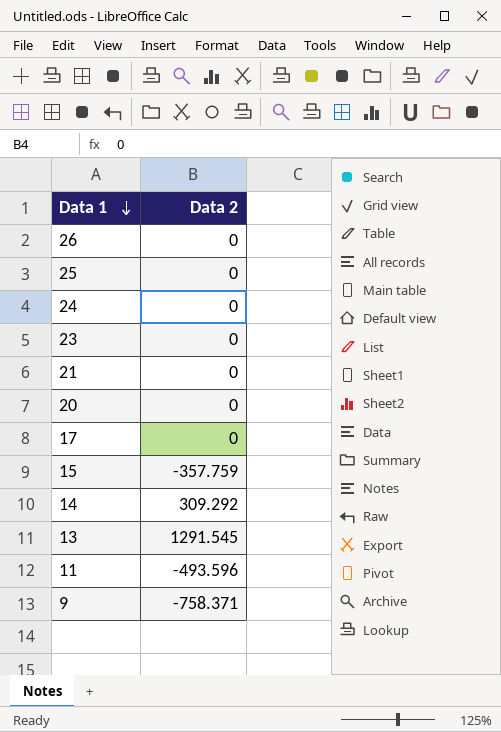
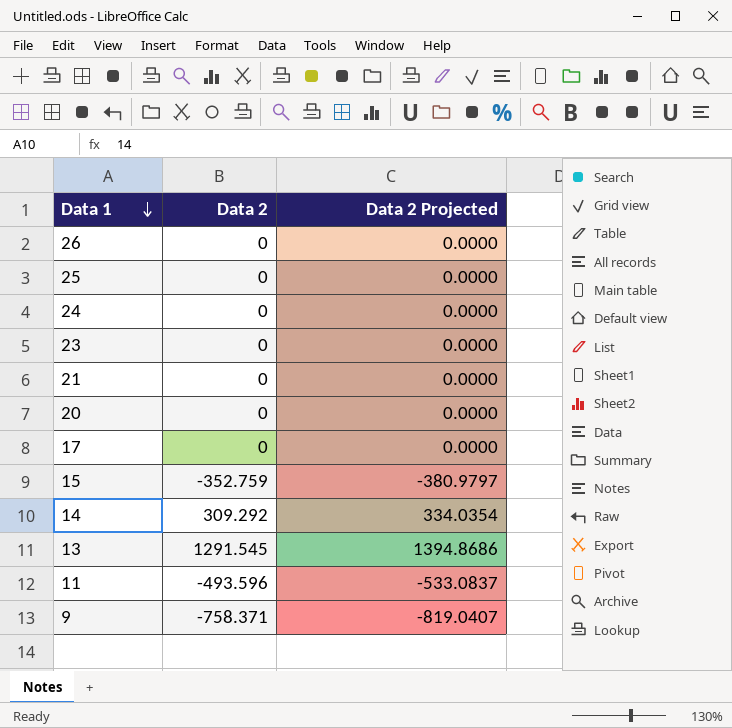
column Data 2 Projected | formula: none -> [Data 2] * 1.08
15 | Data 2: -357.759 -> -352.759

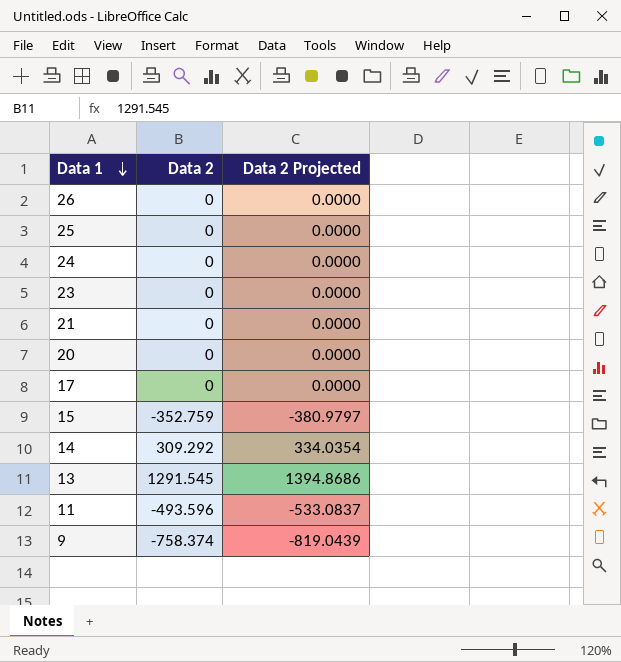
9 | Data 2: -758.371 -> -758.374
9 | Data 2 Projected: -819.0407 -> -819.0439

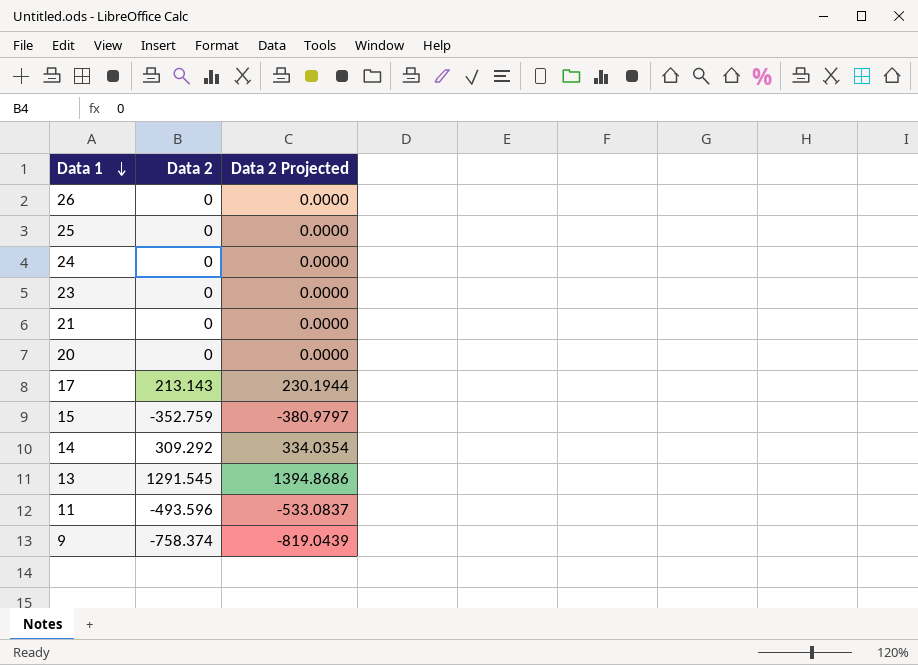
17 | Data 2: 0 -> 213.143
17 | Data 2 Projected: 0.0000 -> 230.1944

